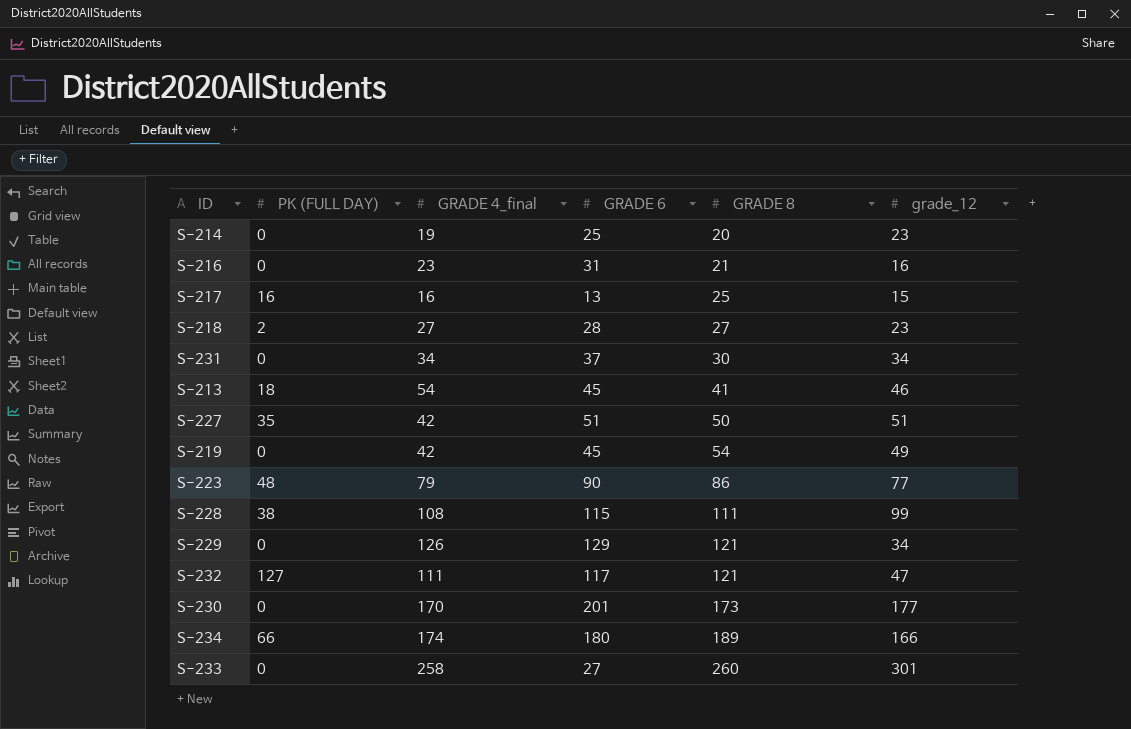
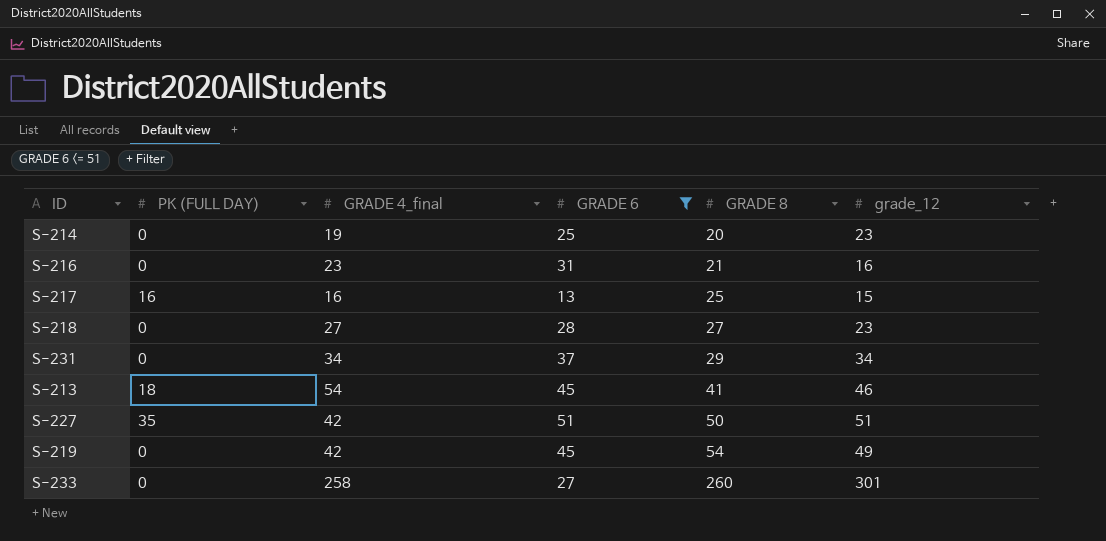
filter: none -> GRADE 6 <= 51
S-218 | PK (FULL DAY): 2 -> 0
S-231 | GRADE 8: 30 -> 29

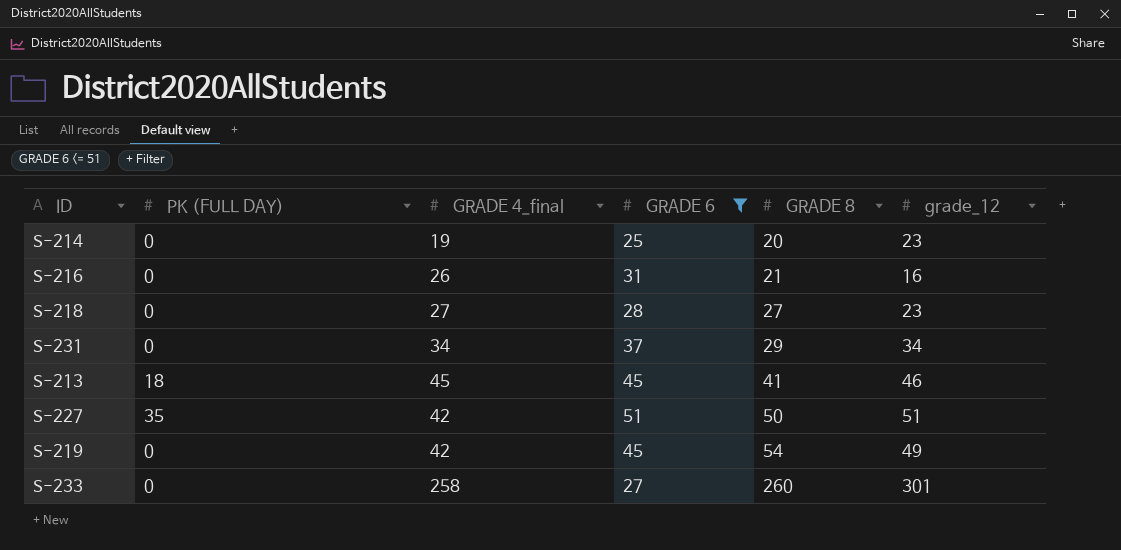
row S-217: 16 | 16 | 13 | 25 | 15 -> none
S-216 | GRADE 4_final: 23 -> 26
S-213 | GRADE 4_final: 54 -> 45

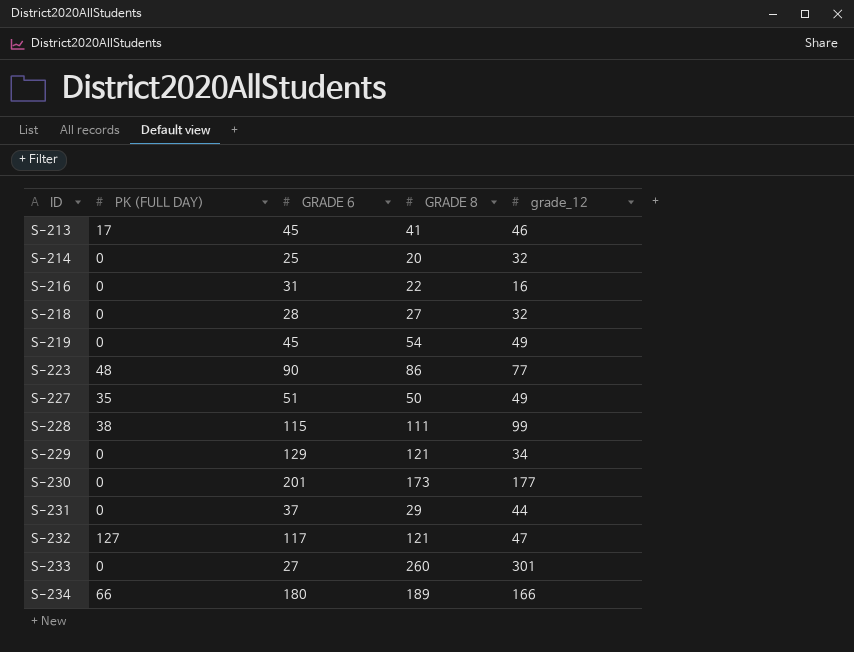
filter: GRADE 6 <= 51 -> none
row order: GRADE 8 ascending -> ID ascending
column GRADE 4_final | position: 3 -> none
S-213 | PK (FULL DAY): 18 -> 17
S-214 | grade_12: 23 -> 32
S-216 | GRADE 8: 21 -> 22
S-218 | grade_12: 23 -> 32
S-227 | grade_12: 51 -> 49
S-231 | grade_12: 34 -> 44

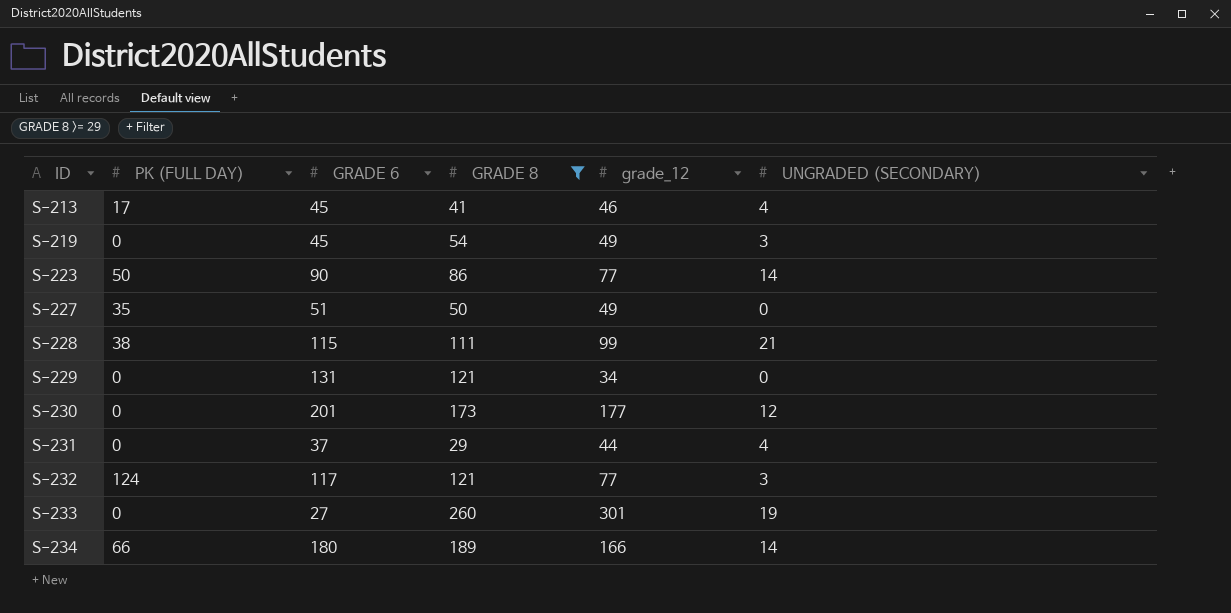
filter: none -> GRADE 8 >= 29
column UNGRADED (SECONDARY) | position: none -> 6
S-223 | PK (FULL DAY): 48 -> 50
S-229 | GRADE 6: 129 -> 131
S-232 | PK (FULL DAY): 127 -> 124
S-232 | grade_12: 47 -> 77

